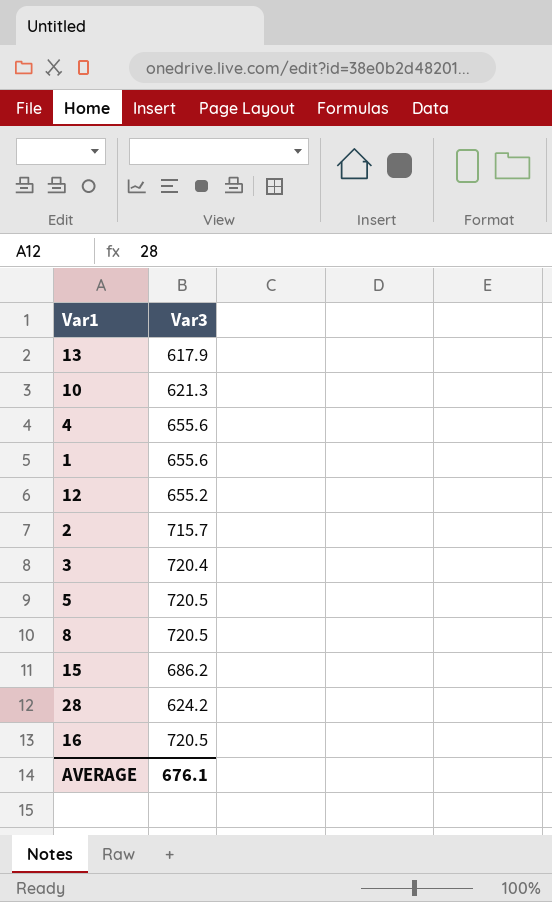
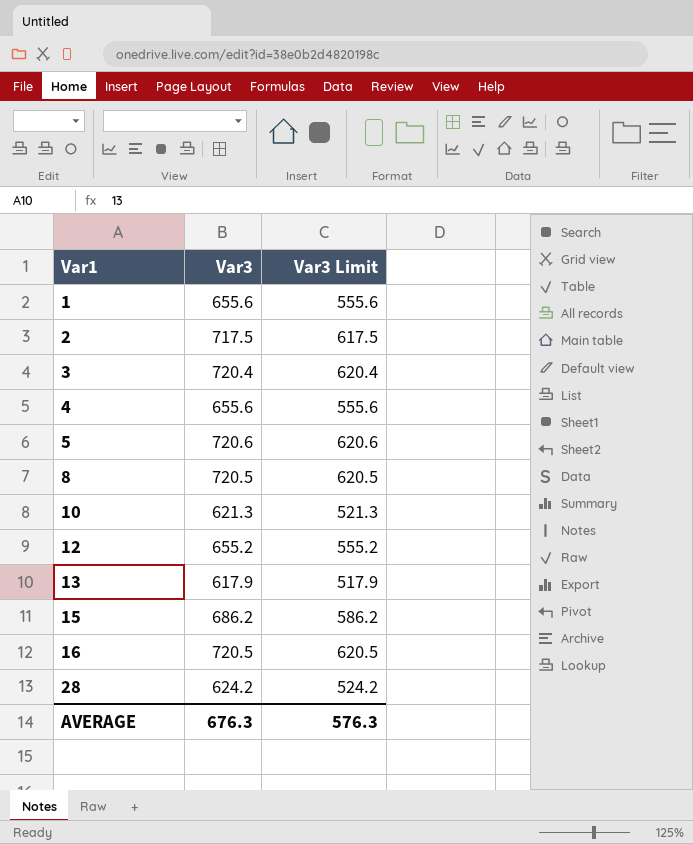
row order: none -> Var1 ascending
column Var3 Limit | formula: none -> [Var3] - 100
2 | Var3: 715.7 -> 717.5
5 | Var3: 720.5 -> 720.6
AVERAGE | Var3: 676.1 -> 676.3

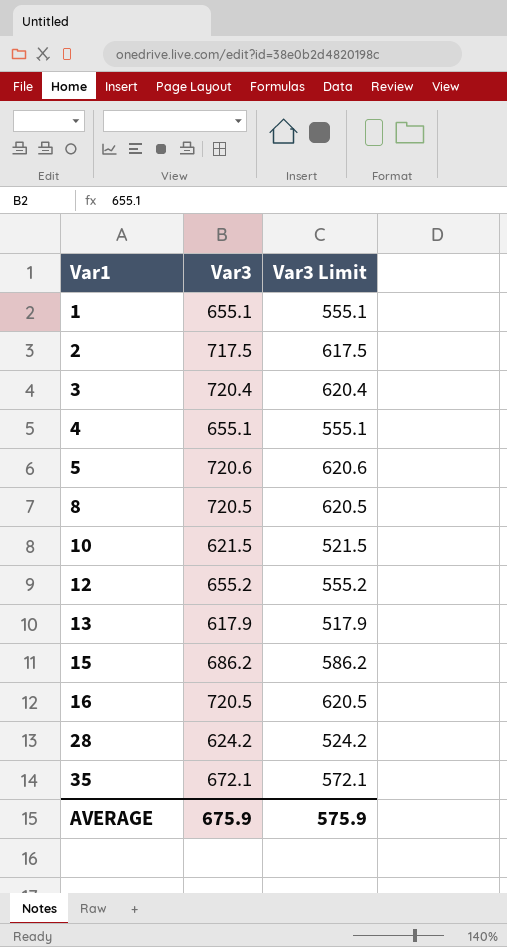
1 | Var3: 655.6 -> 655.1
1 | Var3 Limit: 555.6 -> 555.1
4 | Var3: 655.6 -> 655.1
4 | Var3 Limit: 555.6 -> 555.1
10 | Var3: 621.3 -> 621.5
10 | Var3 Limit: 521.3 -> 521.5
row 35: none -> 672.1 | 572.1
AVERAGE | Var3: 676.3 -> 675.9
AVERAGE | Var3 Limit: 576.3 -> 575.9

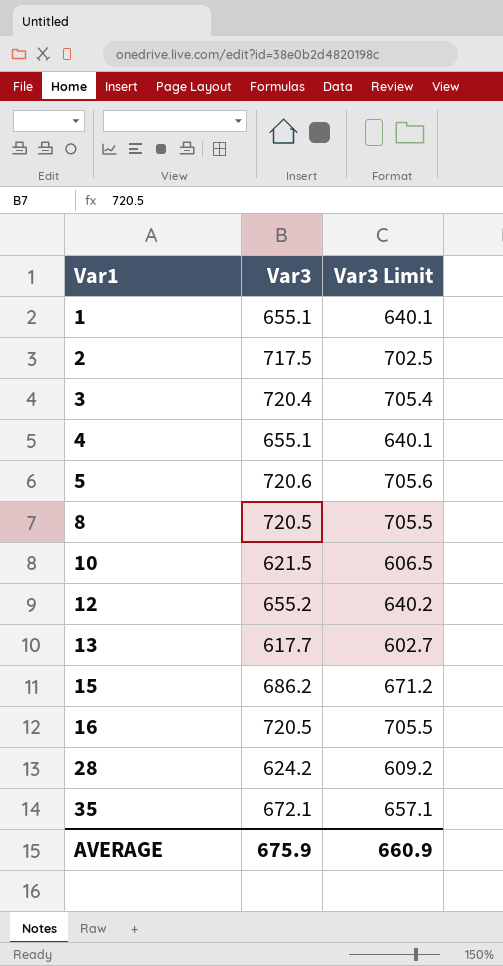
column Var3 Limit | formula: [Var3] - 100 -> [Var3] - 15
13 | Var3: 617.9 -> 617.7
AVERAGE | Var3 Limit: 575.9 -> 660.9

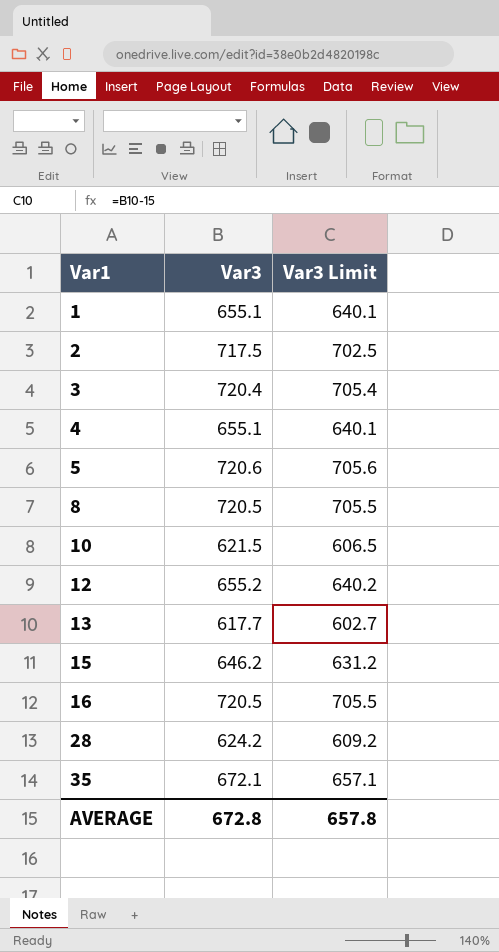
15 | Var3: 686.2 -> 646.2
15 | Var3 Limit: 671.2 -> 631.2
AVERAGE | Var3: 675.9 -> 672.8
AVERAGE | Var3 Limit: 660.9 -> 657.8

